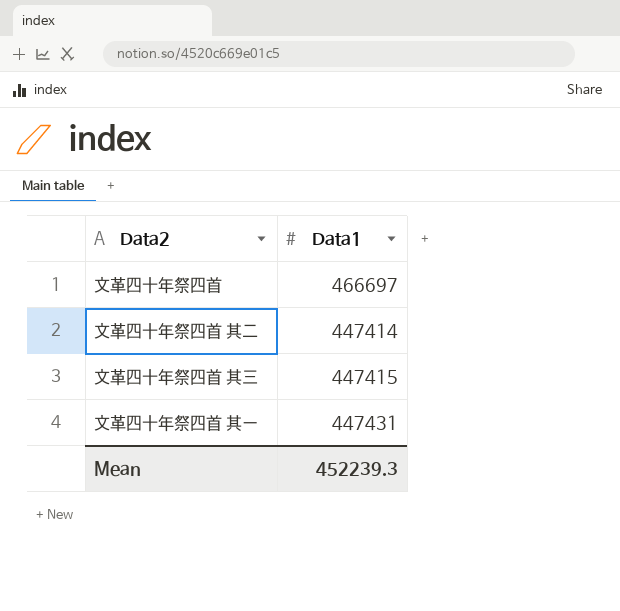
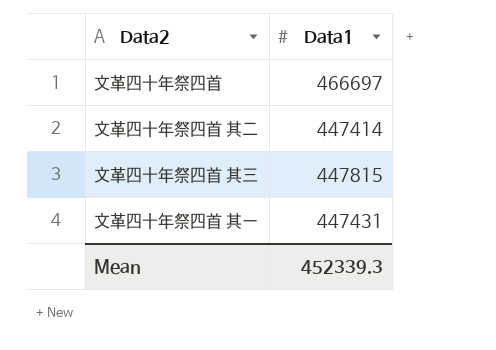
文革四十年祭四首 其三 | Data1: 447415 -> 447815
Mean | Data1: 452239.3 -> 452339.3

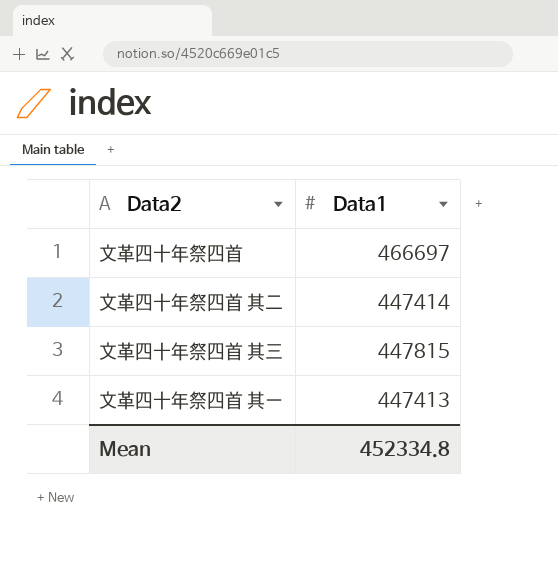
文革四十年祭四首 其一 | Data1: 447431 -> 447413
Mean | Data1: 452339.3 -> 452334.8

